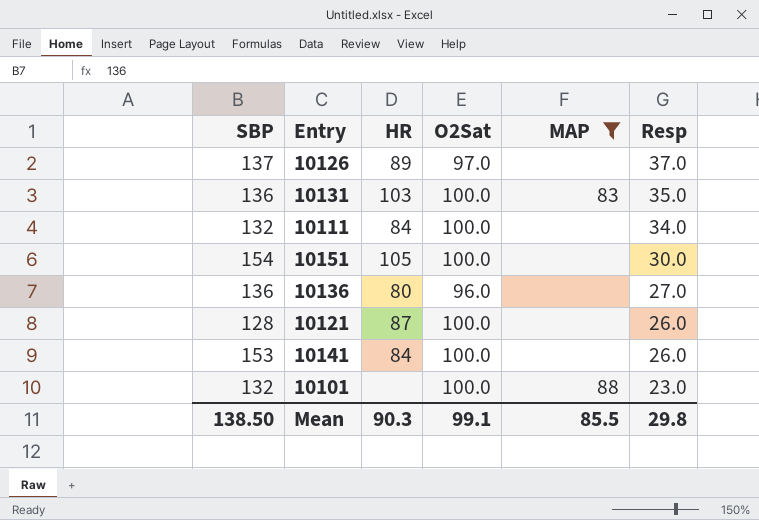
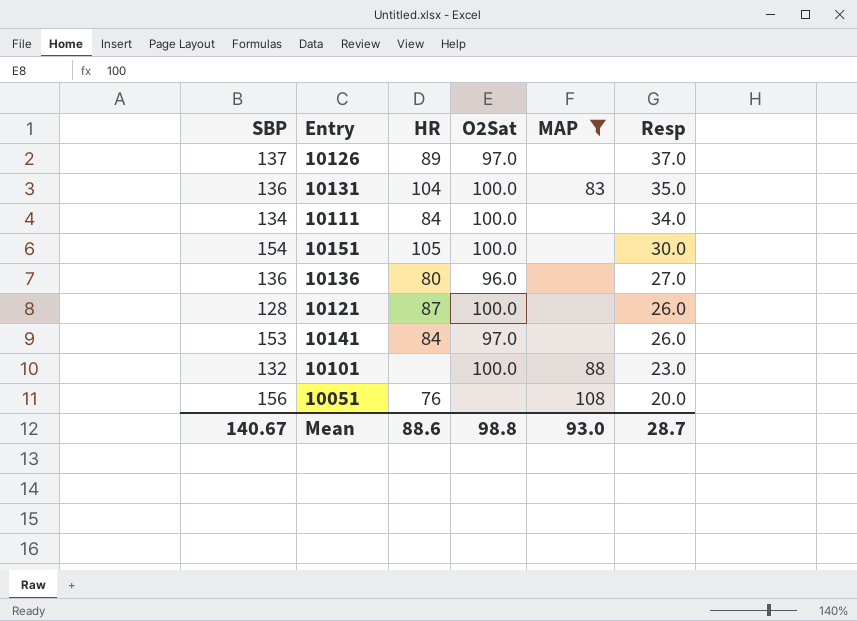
10131 | HR: 103 -> 104
10111 | SBP: 132 -> 134
10141 | O2Sat: 100.0 -> 97.0
row 10051: none -> 156 | 76 | none | 108 | 20.0
Mean | SBP: 138.50 -> 140.67
Mean | HR: 90.3 -> 88.6
Mean | O2Sat: 99.1 -> 98.8
Mean | MAP: 85.5 -> 93.0
Mean | Resp: 29.8 -> 28.7

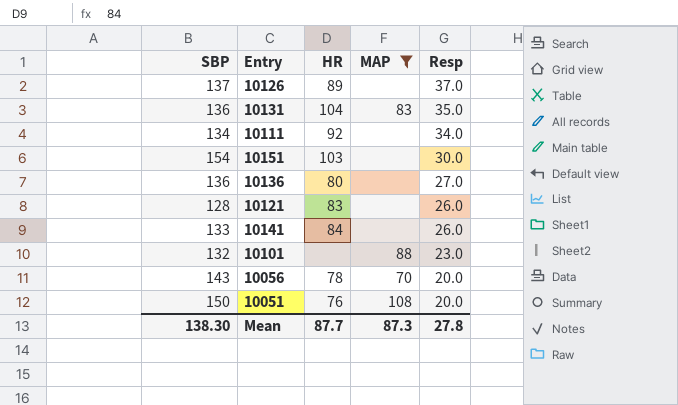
column O2Sat | position: 4 -> none
10111 | HR: 84 -> 92
10151 | HR: 105 -> 103
10121 | HR: 87 -> 83
10141 | SBP: 153 -> 133
row 10056: none -> 143 | 78 | 70 | 20.0
10051 | SBP: 156 -> 150
Mean | SBP: 140.67 -> 138.30
Mean | HR: 88.6 -> 87.7
Mean | MAP: 93.0 -> 87.3
Mean | Resp: 28.7 -> 27.8

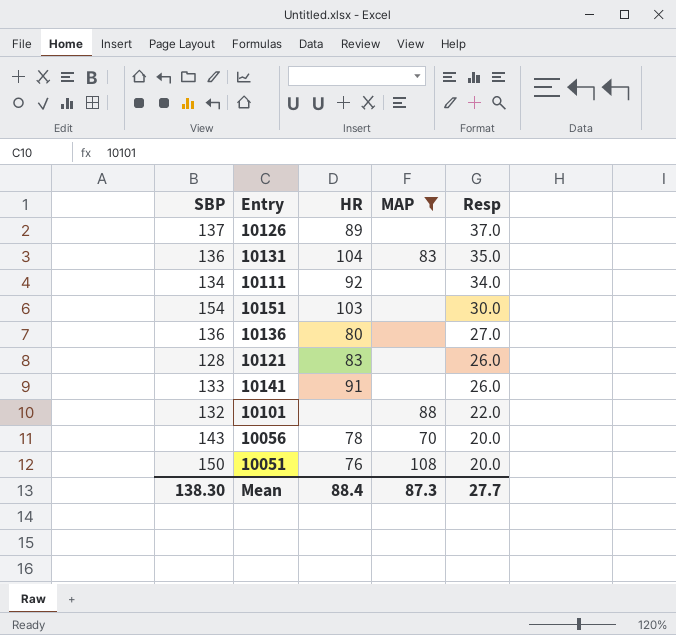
10141 | HR: 84 -> 91
10101 | Resp: 23.0 -> 22.0
Mean | HR: 87.7 -> 88.4
Mean | Resp: 27.8 -> 27.7

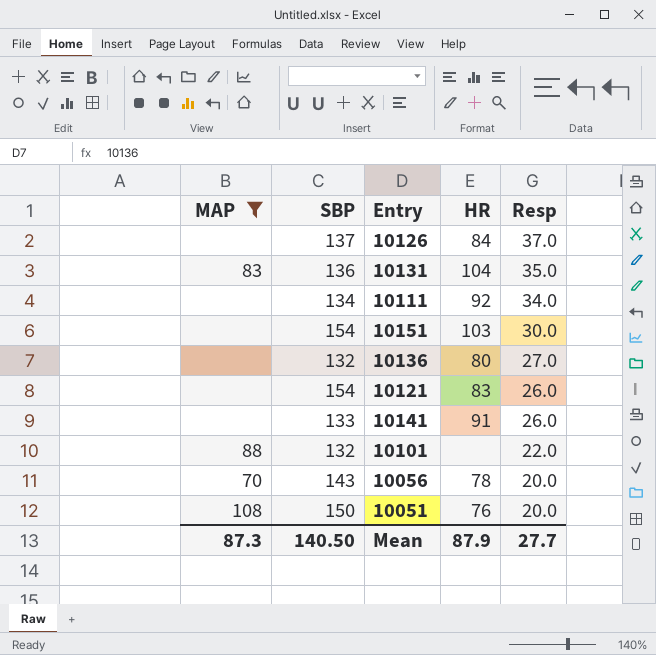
column MAP | position: 4 -> 1
10126 | HR: 89 -> 84
10136 | SBP: 136 -> 132
10121 | SBP: 128 -> 154
Mean | SBP: 138.30 -> 140.50
Mean | HR: 88.4 -> 87.9

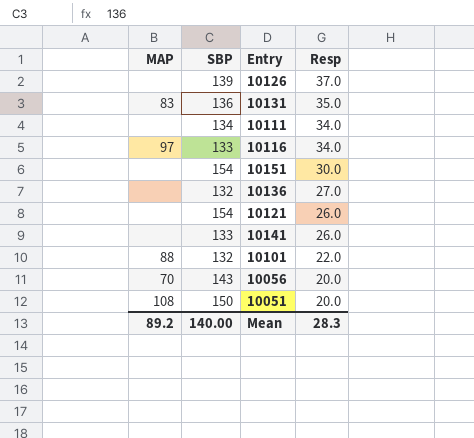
filter: MAP != 97 -> none
column HR | position: 4 -> none
10126 | SBP: 137 -> 139
Mean | MAP: 87.3 -> 89.2
Mean | SBP: 140.50 -> 140.00
Mean | Resp: 27.7 -> 28.3

